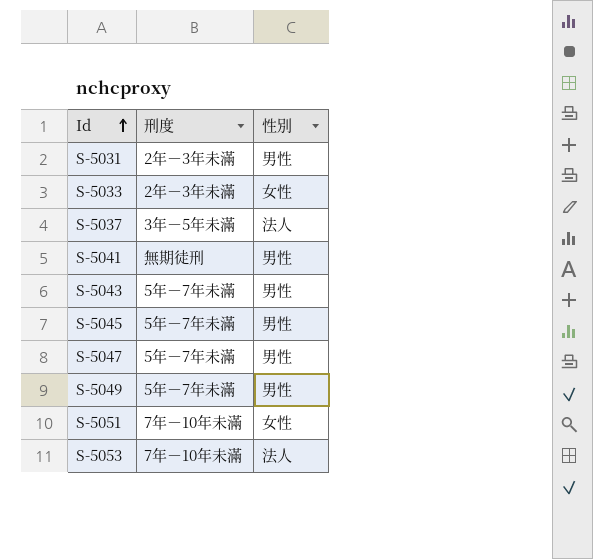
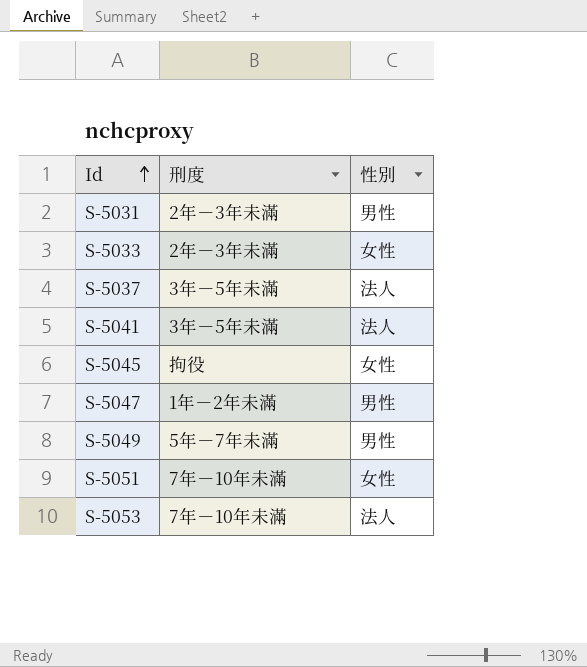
row S-5043: 5年－7年未滿 | 男性 -> none
S-5041 | 刑度: 無期徒刑 -> 3年－5年未滿
S-5041 | 性別: 男性 -> 法人
S-5045 | 刑度: 5年－7年未滿 -> 拘役
S-5045 | 性別: 男性 -> 女性
S-5047 | 刑度: 5年－7年未滿 -> 1年－2年未滿

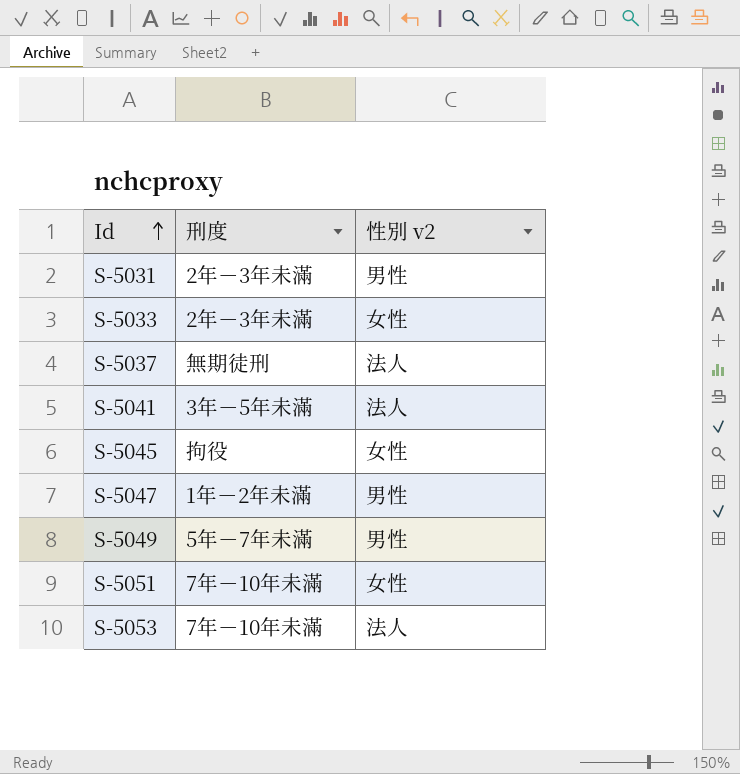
column name: 性別 -> 性別 v2
S-5037 | 刑度: 3年－5年未滿 -> 無期徒刑

